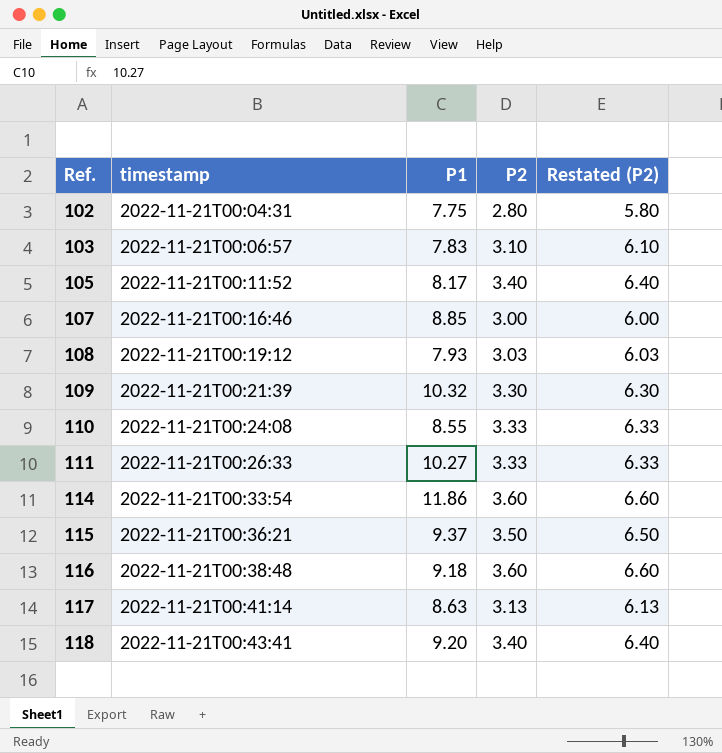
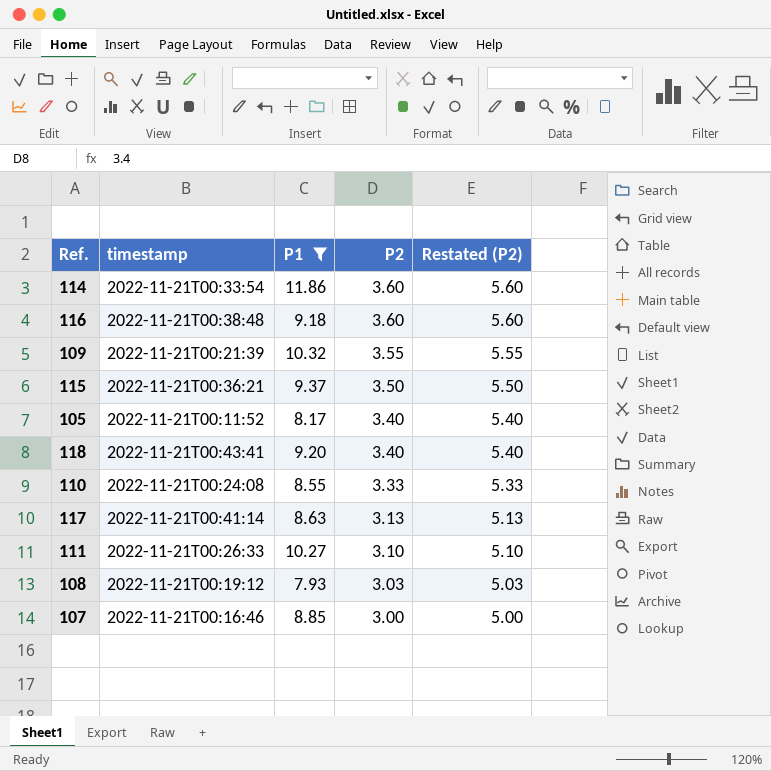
filter: none -> P1 >= 7.93
row order: Ref. ascending -> P2 descending
column Restated (P2) | formula: [P2] + 3 -> [P2] + 2
109 | P2: 3.30 -> 3.55
111 | P2: 3.33 -> 3.10

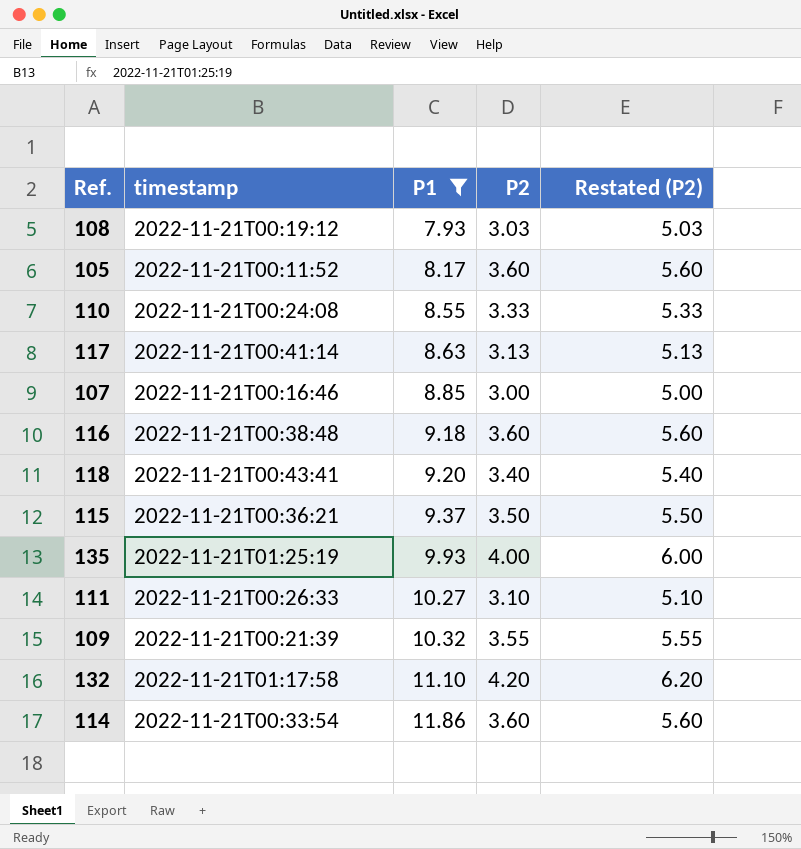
row order: P2 descending -> P1 ascending
105 | P2: 3.40 -> 3.60
105 | Restated (P2): 5.40 -> 5.60
row 135: none -> 2022-11-21T01:25:19 | 9.93 | 4.00 | 6.00
row 132: none -> 2022-11-21T01:17:58 | 11.10 | 4.20 | 6.20

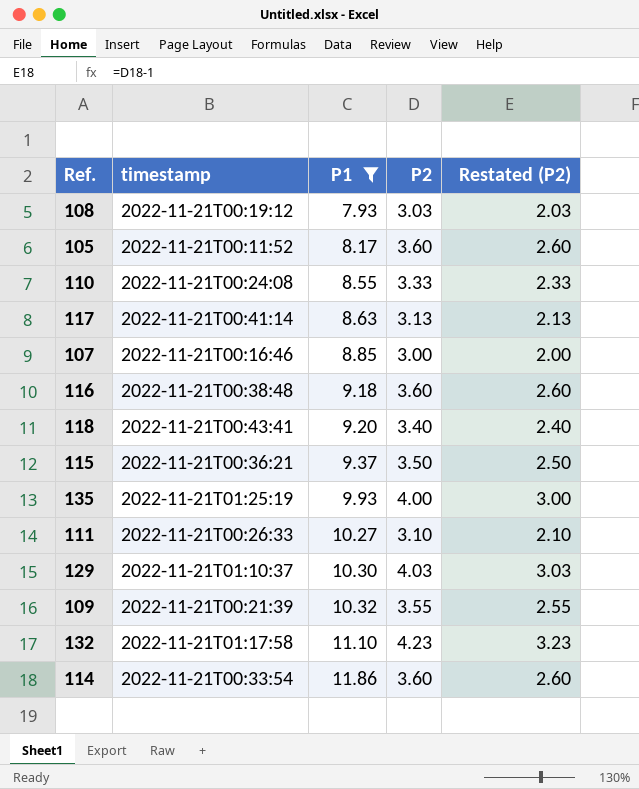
column Restated (P2) | formula: [P2] + 2 -> [P2] - 1
row 129: none -> 2022-11-21T01:10:37 | 10.30 | 4.03 | 3.03
132 | P2: 4.20 -> 4.23

